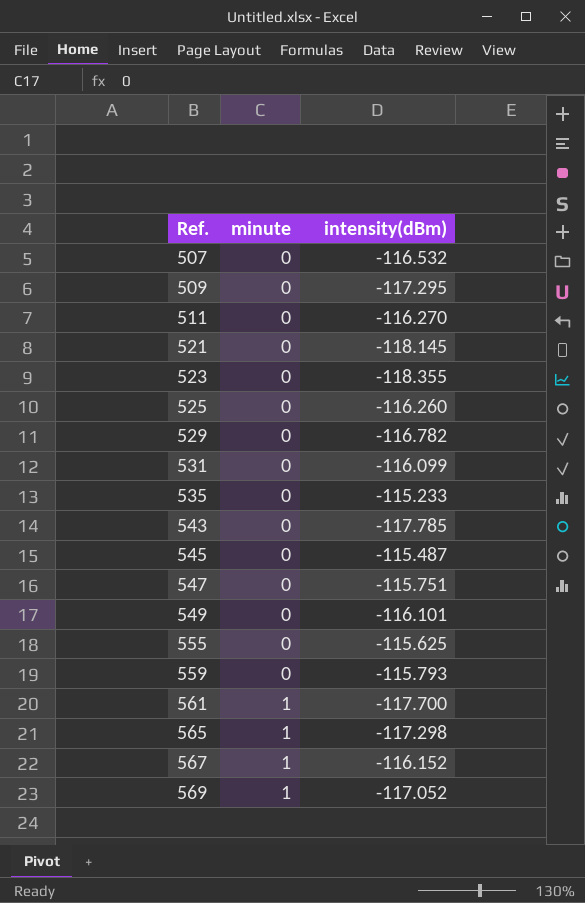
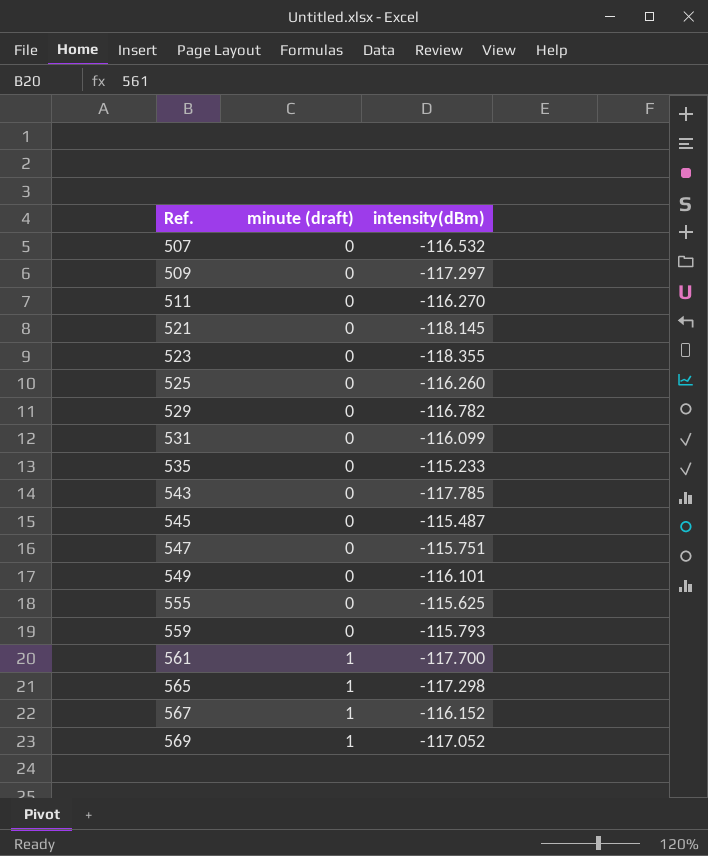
column name: minute -> minute (draft)
509 | intensity(dBm): -117.295 -> -117.297

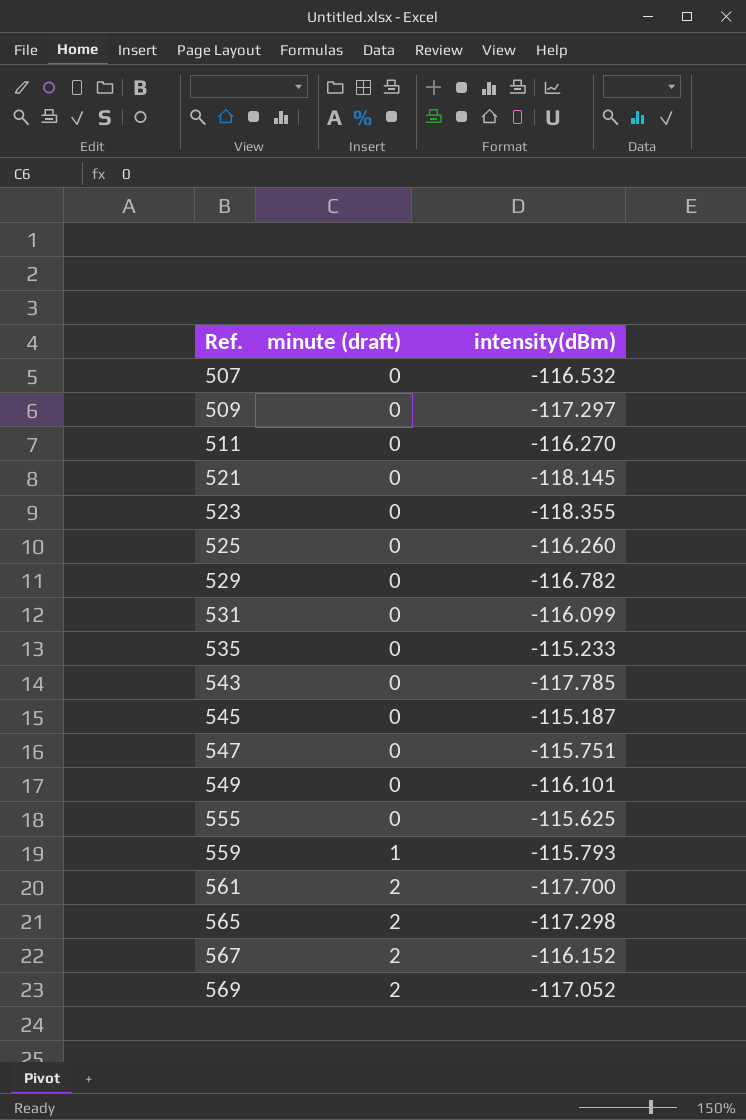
545 | intensity(dBm): -115.487 -> -115.187
559 | minute (draft): 0 -> 1
561 | minute (draft): 1 -> 2
565 | minute (draft): 1 -> 2
567 | minute (draft): 1 -> 2
569 | minute (draft): 1 -> 2

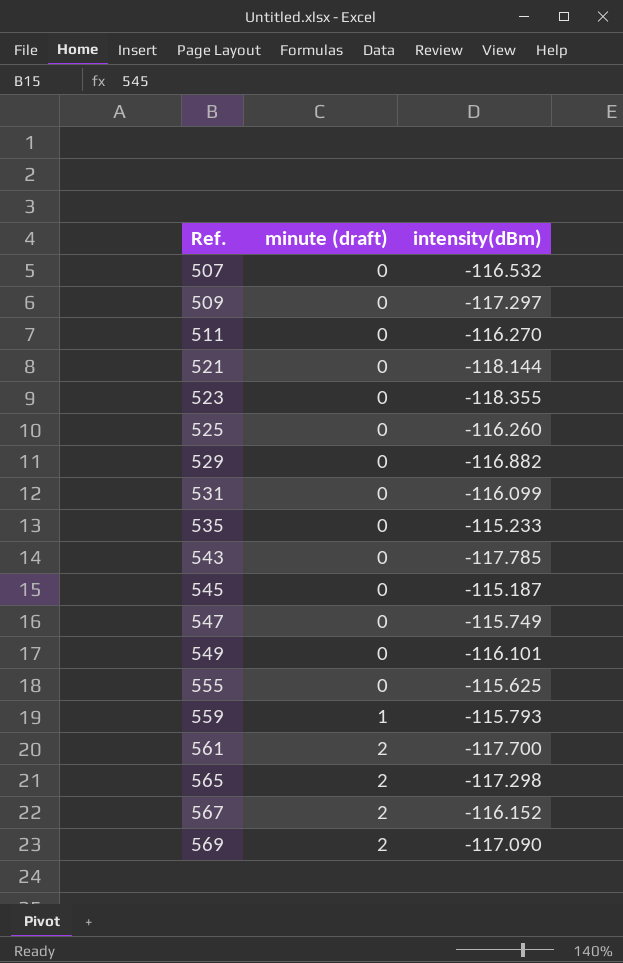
521 | intensity(dBm): -118.145 -> -118.144
529 | intensity(dBm): -116.782 -> -116.882
547 | intensity(dBm): -115.751 -> -115.749
569 | intensity(dBm): -117.052 -> -117.090

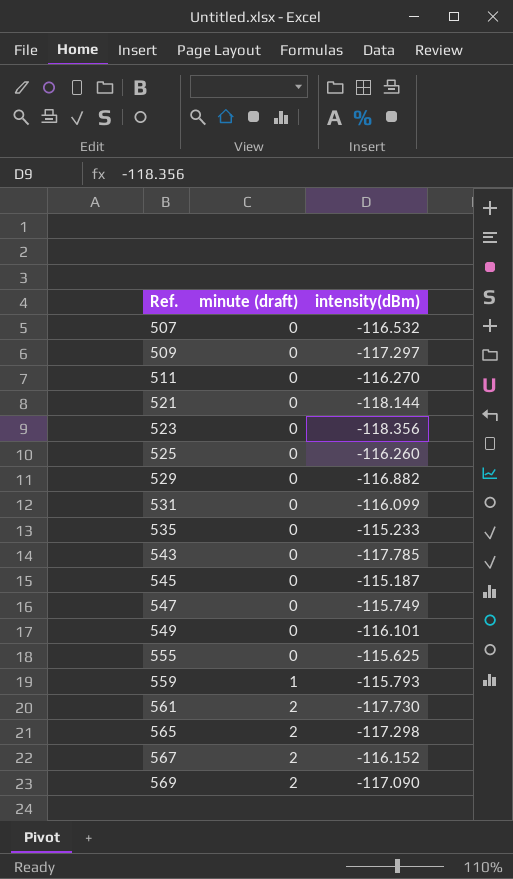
523 | intensity(dBm): -118.355 -> -118.356
561 | intensity(dBm): -117.700 -> -117.730

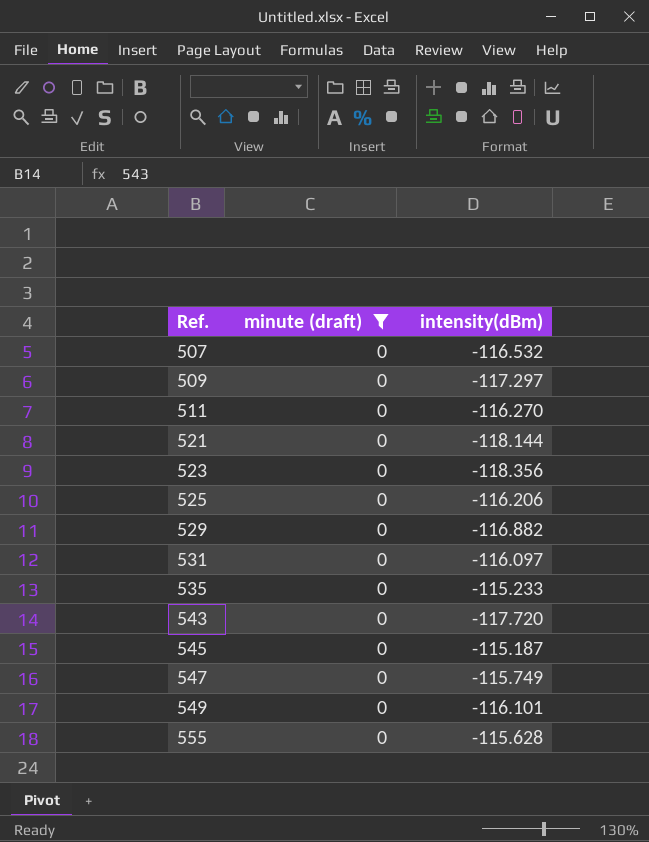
filter: none -> minute (draft) = 0
525 | intensity(dBm): -116.260 -> -116.206
531 | intensity(dBm): -116.099 -> -116.097
543 | intensity(dBm): -117.785 -> -117.720
555 | intensity(dBm): -115.625 -> -115.628

